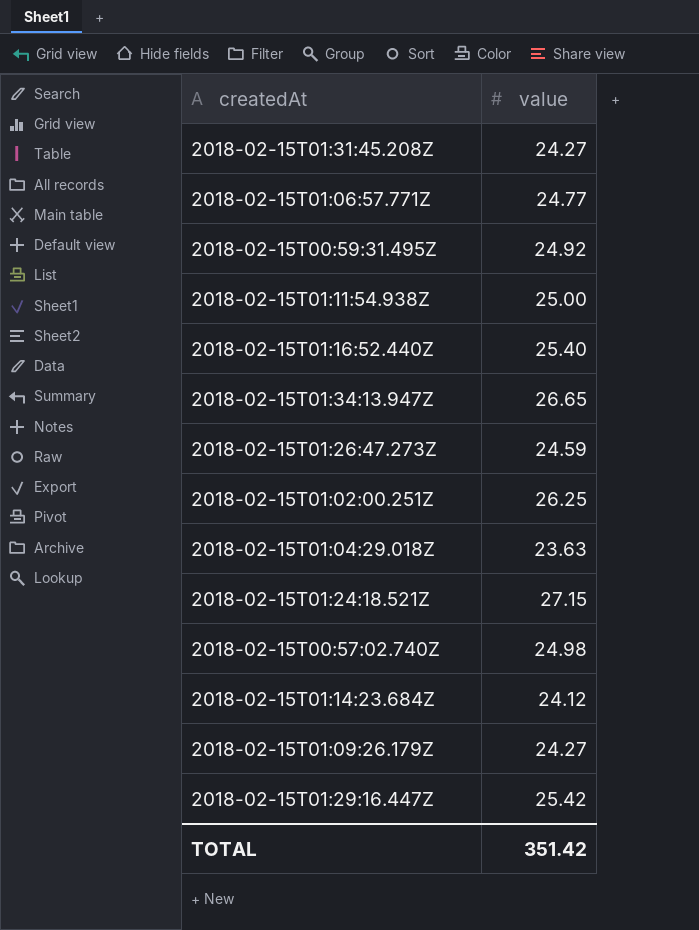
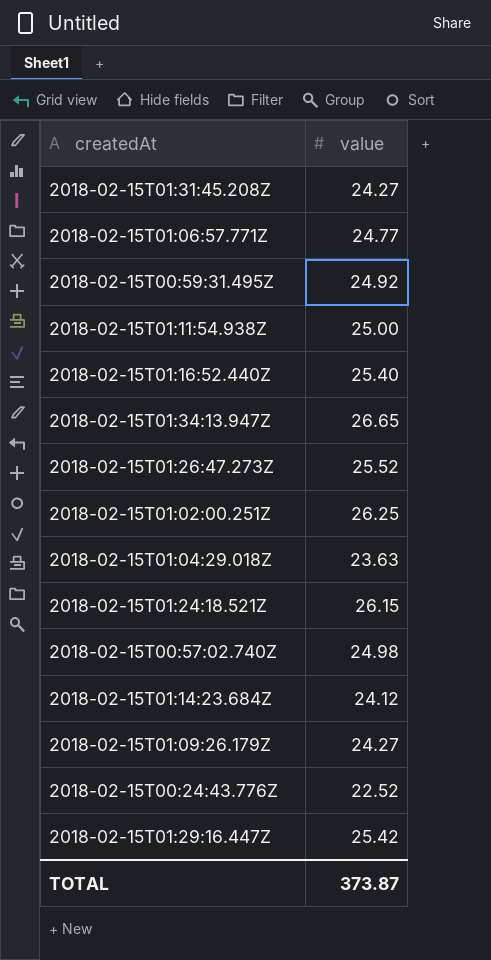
2018-02-15T01:26:47.273Z | value: 24.59 -> 25.52
2018-02-15T01:24:18.521Z | value: 27.15 -> 26.15
row 2018-02-15T00:24:43.776Z: none -> 22.52
TOTAL | value: 351.42 -> 373.87

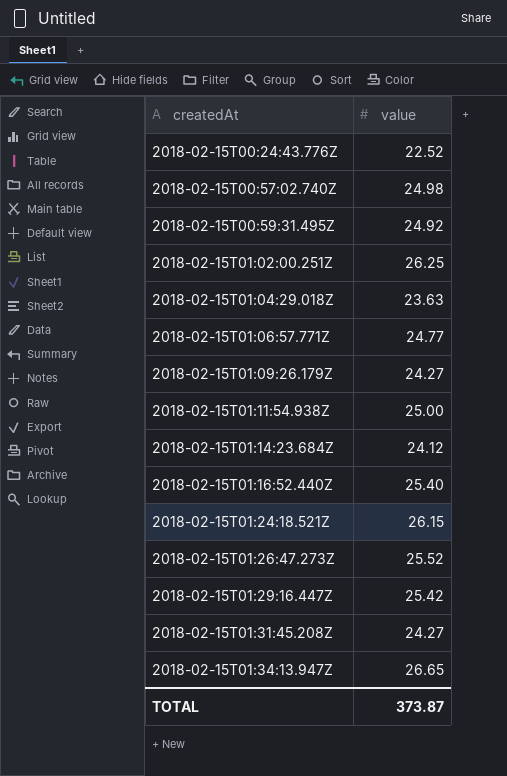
row order: none -> createdAt ascending

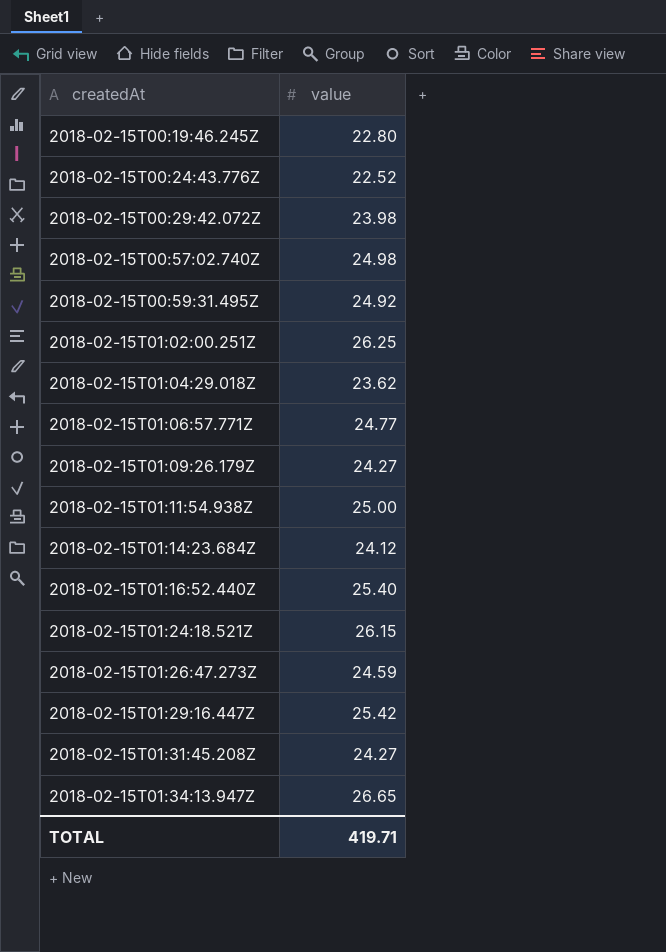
row 2018-02-15T00:19:46.245Z: none -> 22.80
row 2018-02-15T00:29:42.072Z: none -> 23.98
2018-02-15T01:04:29.018Z | value: 23.63 -> 23.62
2018-02-15T01:26:47.273Z | value: 25.52 -> 24.59
TOTAL | value: 373.87 -> 419.71

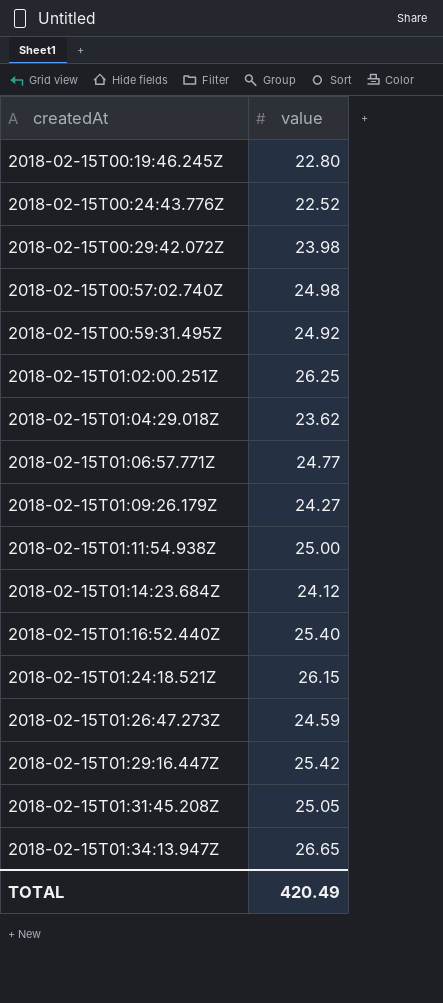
2018-02-15T01:31:45.208Z | value: 24.27 -> 25.05
TOTAL | value: 419.71 -> 420.49

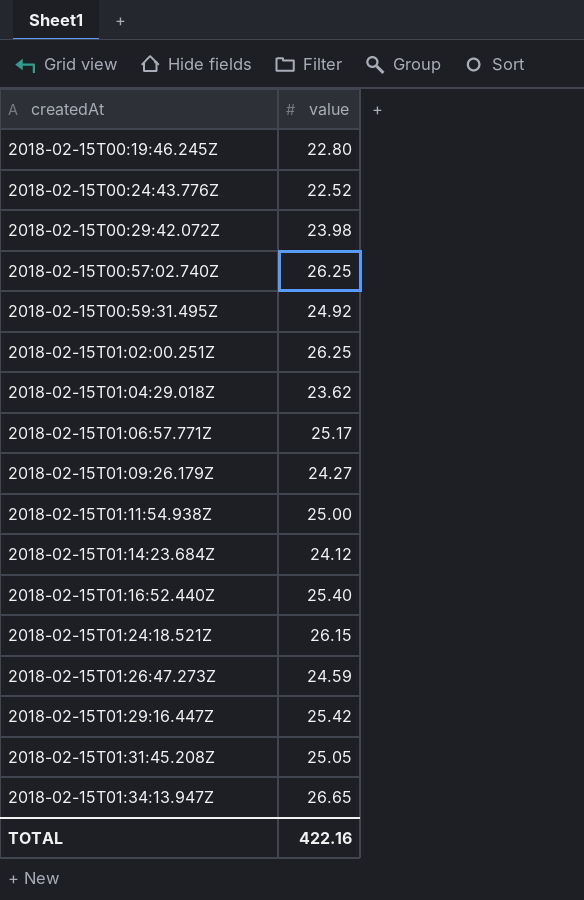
2018-02-15T00:57:02.740Z | value: 24.98 -> 26.25
2018-02-15T01:06:57.771Z | value: 24.77 -> 25.17
TOTAL | value: 420.49 -> 422.16

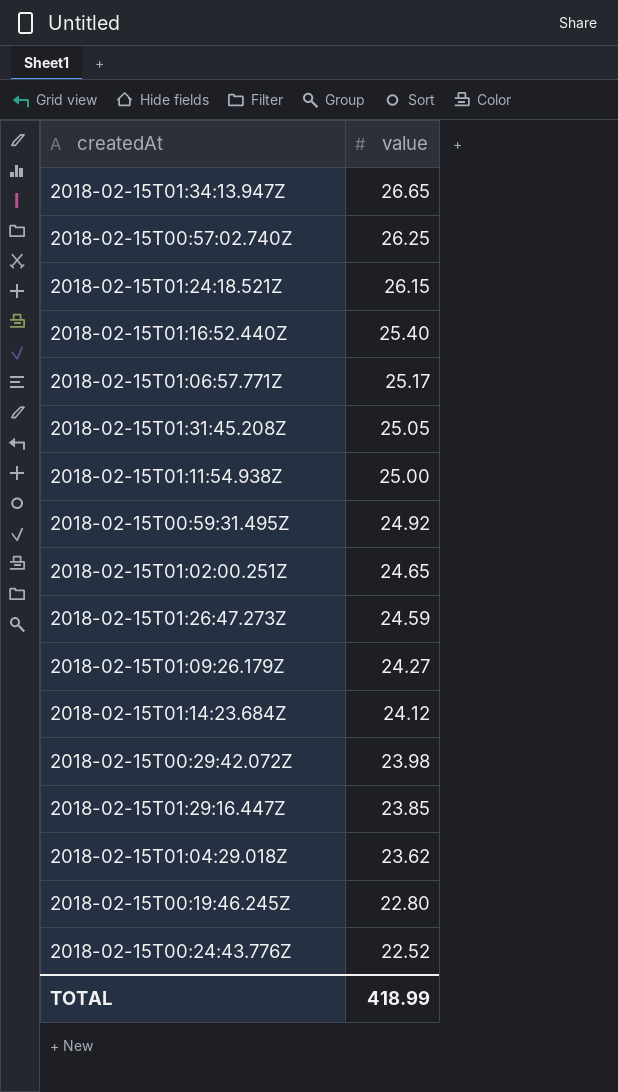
row order: createdAt ascending -> value descending
2018-02-15T01:02:00.251Z | value: 26.25 -> 24.65
2018-02-15T01:29:16.447Z | value: 25.42 -> 23.85
TOTAL | value: 422.16 -> 418.99

